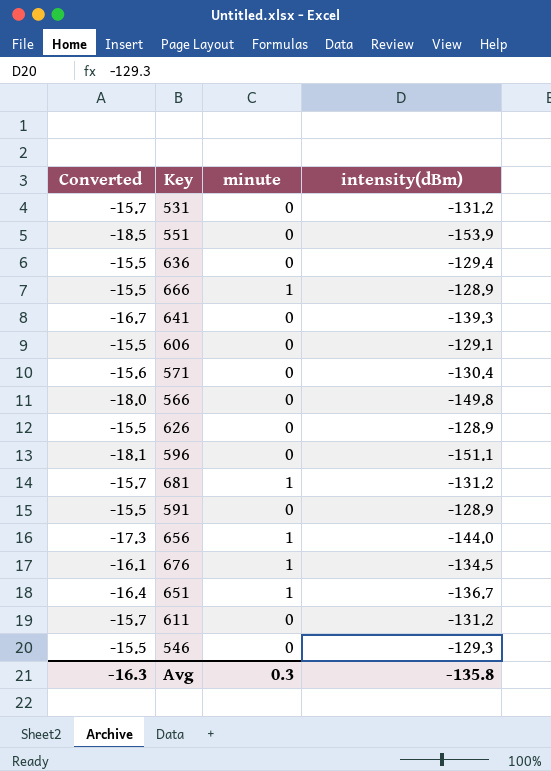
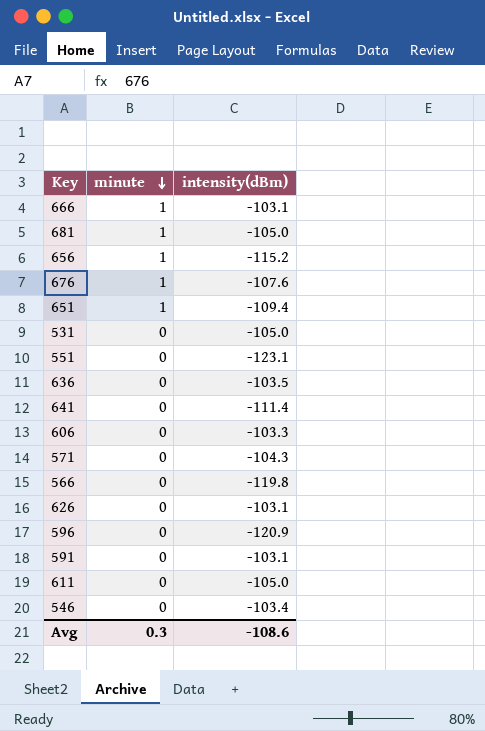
row order: none -> minute descending
column Converted | formula: [intensity(dBm)] * 0.12 -> none
666 | intensity(dBm): -128.9 -> -103.1
681 | intensity(dBm): -131.2 -> -105.0
656 | intensity(dBm): -144.0 -> -115.2
676 | intensity(dBm): -134.5 -> -107.6
651 | intensity(dBm): -136.7 -> -109.4
531 | intensity(dBm): -131.2 -> -105.0
551 | intensity(dBm): -153.9 -> -123.1
636 | intensity(dBm): -129.4 -> -103.5
641 | intensity(dBm): -139.3 -> -111.4
606 | intensity(dBm): -129.1 -> -103.3
571 | intensity(dBm): -130.4 -> -104.3
566 | intensity(dBm): -149.8 -> -119.8
626 | intensity(dBm): -128.9 -> -103.1
596 | intensity(dBm): -151.1 -> -120.9
591 | intensity(dBm): -128.9 -> -103.1
611 | intensity(dBm): -131.2 -> -105.0
546 | intensity(dBm): -129.3 -> -103.4
Avg | intensity(dBm): -135.8 -> -108.6

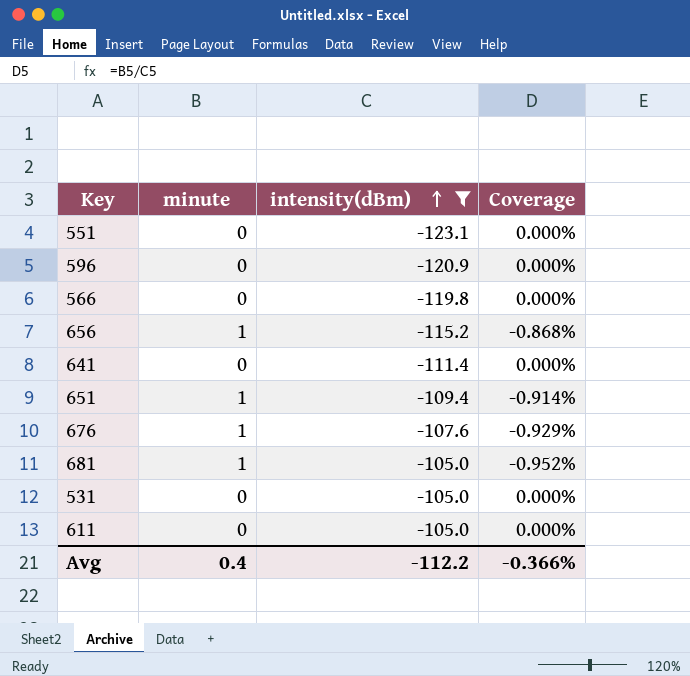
filter: none -> intensity(dBm) <= -105.0
row order: minute descending -> intensity(dBm) ascending
column Coverage | formula: none -> [minute] / [intensity(dBm)]
Avg | minute: 0.3 -> 0.4
Avg | intensity(dBm): -108.6 -> -112.2

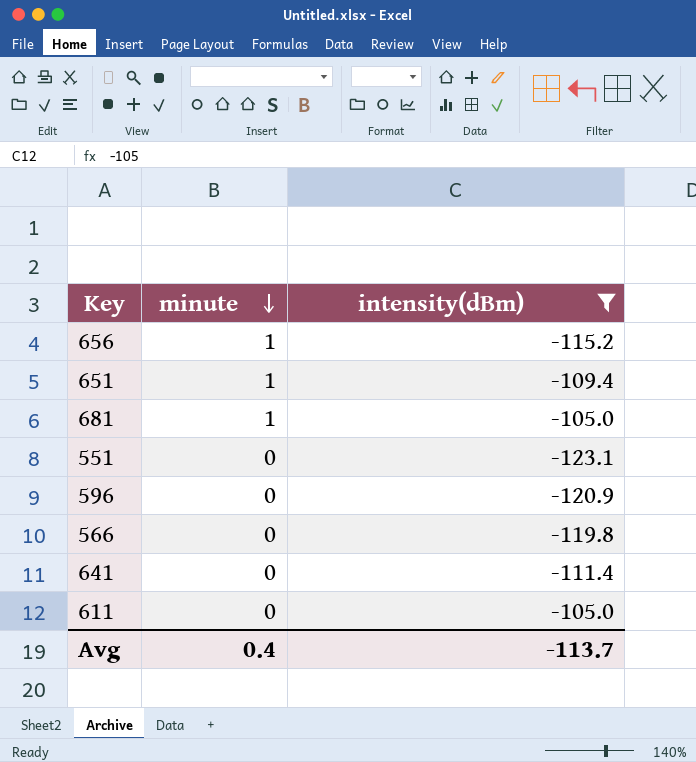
row order: intensity(dBm) ascending -> minute descending
column Coverage | formula: [minute] / [intensity(dBm)] -> none
row 676: 1 | -107.6 | -0.929% -> none
row 531: 0 | -105.0 | 0.000% -> none
Avg | intensity(dBm): -112.2 -> -113.7

